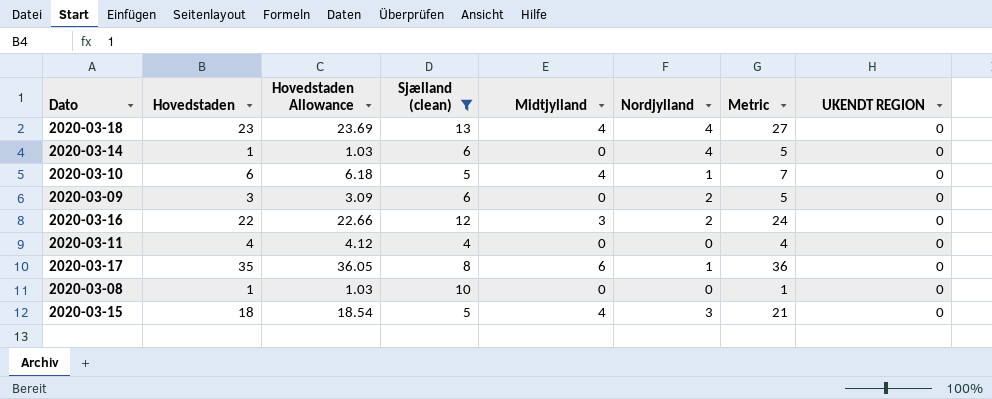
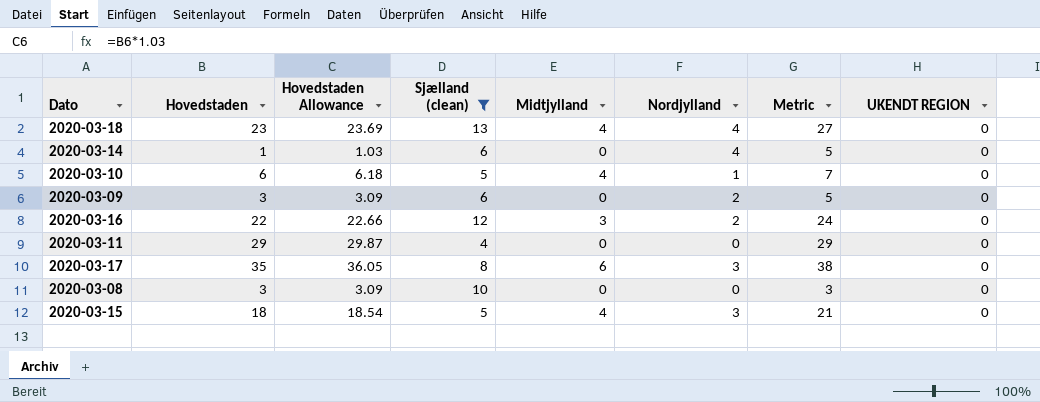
2020-03-11 | Hovedstaden: 4 -> 29
2020-03-11 | Hovedstaden Allowance: 4.12 -> 29.87
2020-03-11 | Metric: 4 -> 29
2020-03-17 | Nordjylland: 1 -> 3
2020-03-17 | Metric: 36 -> 38
2020-03-08 | Hovedstaden: 1 -> 3
2020-03-08 | Hovedstaden Allowance: 1.03 -> 3.09
2020-03-08 | Metric: 1 -> 3

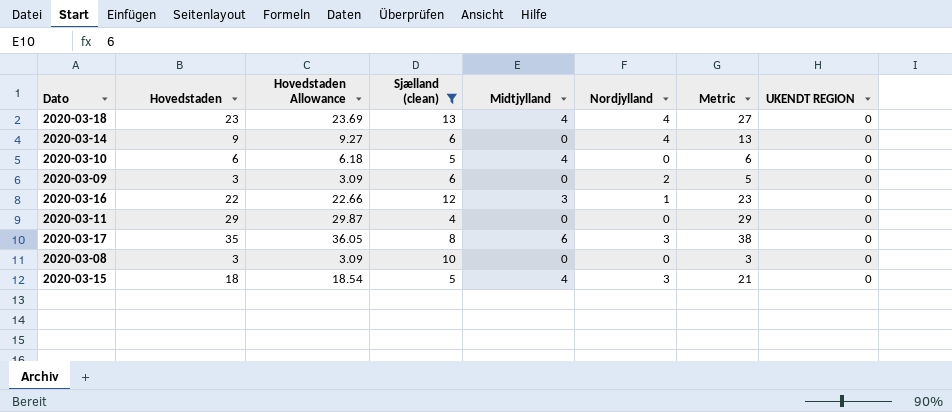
2020-03-14 | Hovedstaden: 1 -> 9
2020-03-14 | Hovedstaden Allowance: 1.03 -> 9.27
2020-03-14 | Metric: 5 -> 13
2020-03-10 | Nordjylland: 1 -> 0
2020-03-10 | Metric: 7 -> 6
2020-03-16 | Nordjylland: 2 -> 1
2020-03-16 | Metric: 24 -> 23

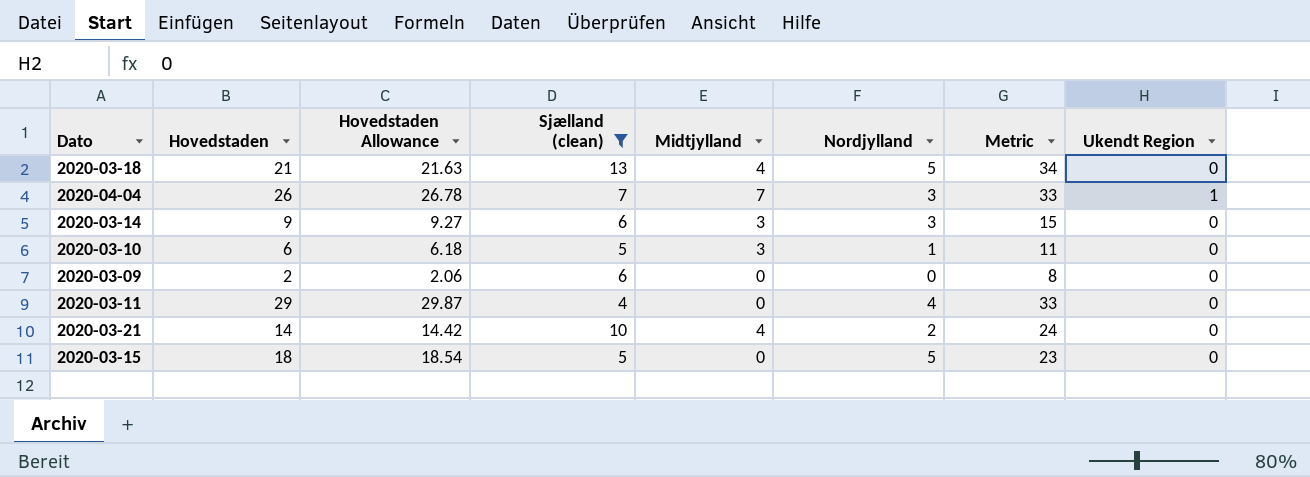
column Metric | formula: [Hovedstaden] + [Nordjylland] -> [Hovedstaden] + [Sjælland (clean)]
column name: UKENDT REGION -> Ukendt Region
row 2020-03-16: 22 | 22.66 | 12 | 3 | 1 | 23 | 0 -> none
row 2020-03-17: 35 | 36.05 | 8 | 6 | 3 | 38 | 0 -> none
row 2020-03-08: 3 | 3.09 | 10 | 0 | 0 | 3 | 0 -> none
2020-03-18 | Hovedstaden: 23 -> 21
2020-03-18 | Hovedstaden Allowance: 23.69 -> 21.63
2020-03-18 | Nordjylland: 4 -> 5
row 2020-04-04: none -> 26 | 26.78 | 7 | 7 | 3 | 33 | 1
2020-03-14 | Midtjylland: 0 -> 3
2020-03-14 | Nordjylland: 4 -> 3
2020-03-10 | Midtjylland: 4 -> 3
2020-03-10 | Nordjylland: 0 -> 1
2020-03-09 | Hovedstaden: 3 -> 2
2020-03-09 | Hovedstaden Allowance: 3.09 -> 2.06
2020-03-09 | Nordjylland: 2 -> 0
2020-03-11 | Nordjylland: 0 -> 4
row 2020-03-21: none -> 14 | 14.42 | 10 | 4 | 2 | 24 | 0
2020-03-15 | Midtjylland: 4 -> 0
2020-03-15 | Nordjylland: 3 -> 5

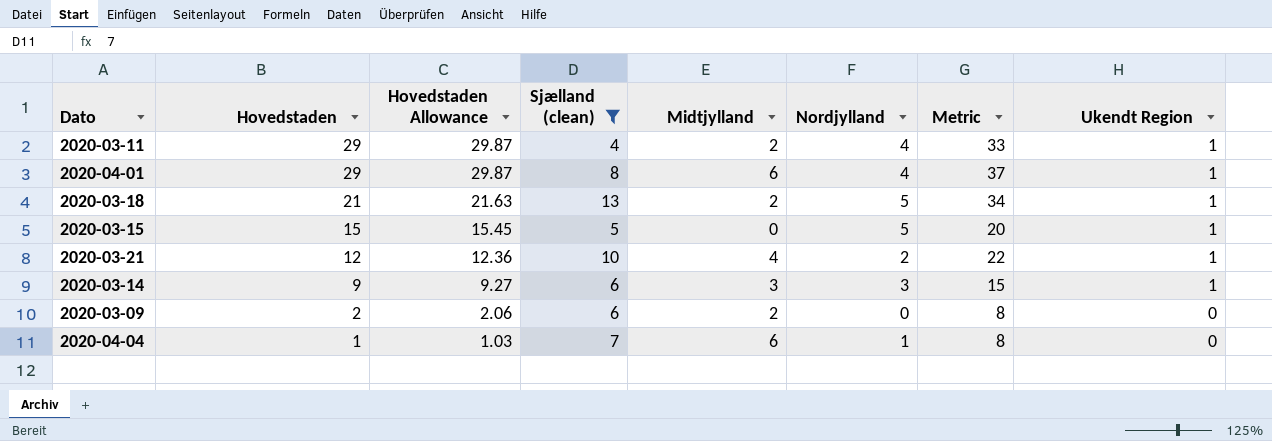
row order: none -> Hovedstaden descending
row 2020-03-10: 6 | 6.18 | 5 | 3 | 1 | 11 | 0 -> none
2020-03-11 | Midtjylland: 0 -> 2
2020-03-11 | Ukendt Region: 0 -> 1
row 2020-04-01: none -> 29 | 29.87 | 8 | 6 | 4 | 37 | 1
2020-03-18 | Midtjylland: 4 -> 2
2020-03-18 | Ukendt Region: 0 -> 1
2020-03-15 | Hovedstaden: 18 -> 15
2020-03-15 | Hovedstaden Allowance: 18.54 -> 15.45
2020-03-15 | Metric: 23 -> 20
2020-03-15 | Ukendt Region: 0 -> 1
2020-03-21 | Hovedstaden: 14 -> 12
2020-03-21 | Hovedstaden Allowance: 14.42 -> 12.36
2020-03-21 | Metric: 24 -> 22
2020-03-21 | Ukendt Region: 0 -> 1
2020-03-14 | Ukendt Region: 0 -> 1
2020-03-09 | Midtjylland: 0 -> 2
2020-04-04 | Hovedstaden: 26 -> 1
2020-04-04 | Hovedstaden Allowance: 26.78 -> 1.03
2020-04-04 | Midtjylland: 7 -> 6
2020-04-04 | Nordjylland: 3 -> 1
2020-04-04 | Metric: 33 -> 8
2020-04-04 | Ukendt Region: 1 -> 0

